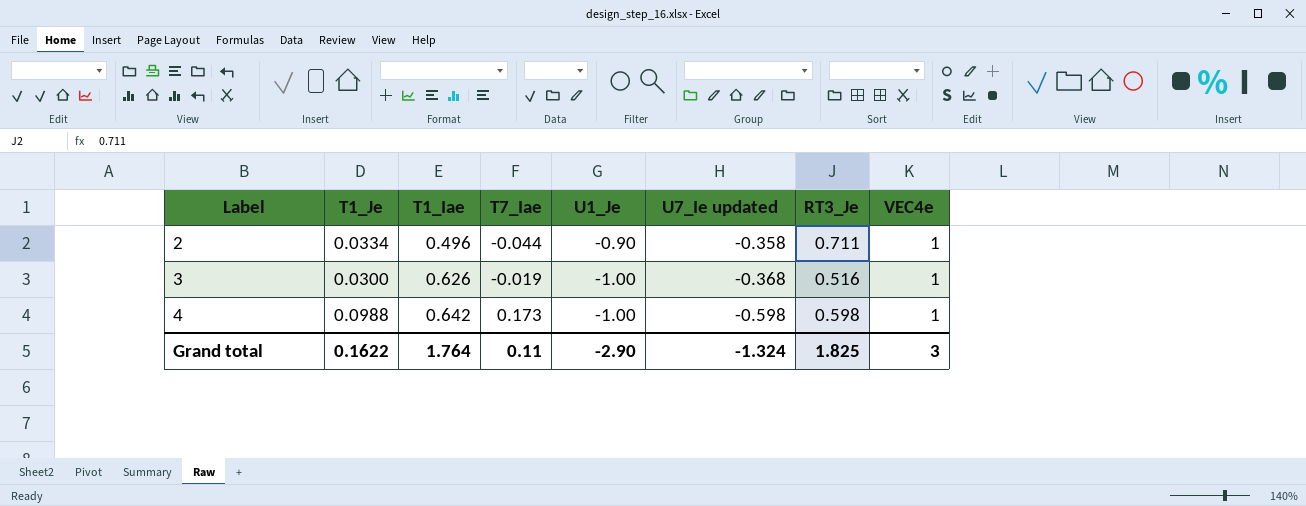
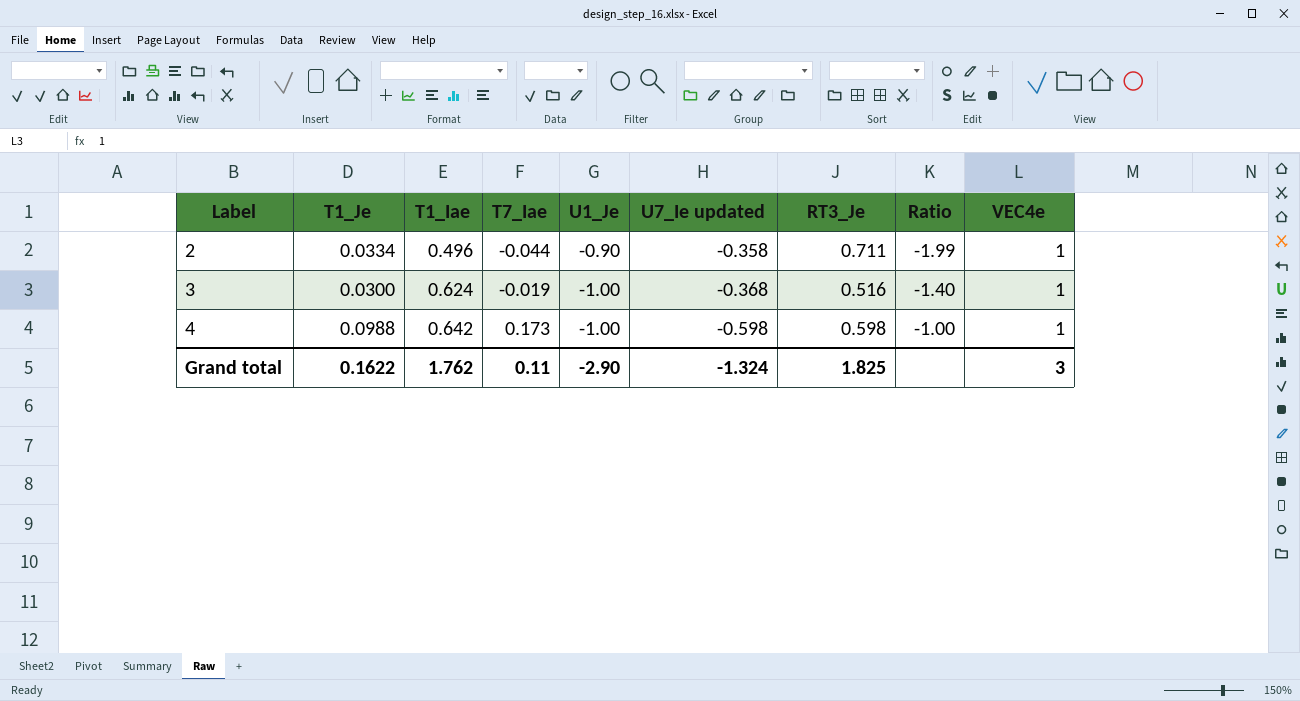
column Ratio | formula: none -> [RT3_Je] / [U7_Ie updated]
3 | T1_Iae: 0.626 -> 0.624
Grand total | T1_Iae: 1.764 -> 1.762

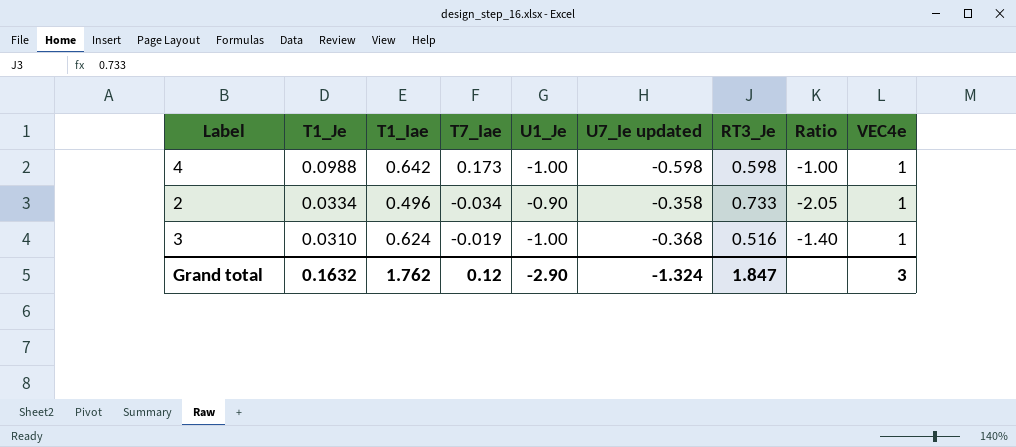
row order: Label ascending -> T1_Je descending
2 | T7_Iae: -0.044 -> -0.034
2 | RT3_Je: 0.711 -> 0.733
2 | Ratio: -1.99 -> -2.05
3 | T1_Je: 0.0300 -> 0.0310
Grand total | T1_Je: 0.1622 -> 0.1632
Grand total | T7_Iae: 0.11 -> 0.12
Grand total | RT3_Je: 1.825 -> 1.847

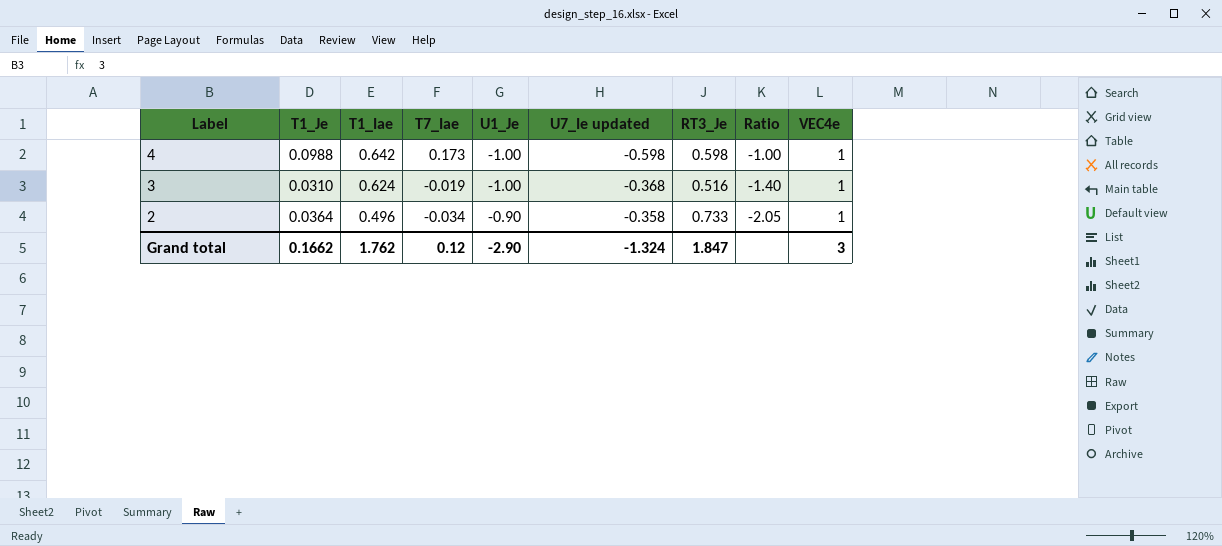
row order: T1_Je descending -> Label descending
2 | T1_Je: 0.0334 -> 0.0364
Grand total | T1_Je: 0.1632 -> 0.1662

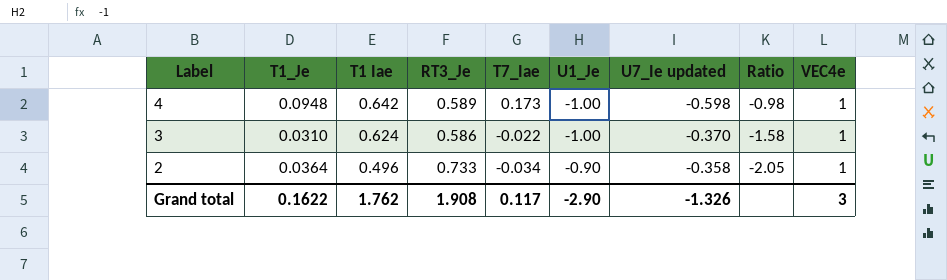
column name: T1_Iae -> T1 Iae
column RT3_Je | position: 7 -> 4
4 | T1_Je: 0.0988 -> 0.0948
4 | RT3_Je: 0.598 -> 0.589
4 | Ratio: -1.00 -> -0.98
3 | RT3_Je: 0.516 -> 0.586
3 | T7_Iae: -0.019 -> -0.022
3 | U7_Ie updated: -0.368 -> -0.370
3 | Ratio: -1.40 -> -1.58
Grand total | T1_Je: 0.1662 -> 0.1622
Grand total | RT3_Je: 1.847 -> 1.908
Grand total | T7_Iae: 0.12 -> 0.117
Grand total | U7_Ie updated: -1.324 -> -1.326

